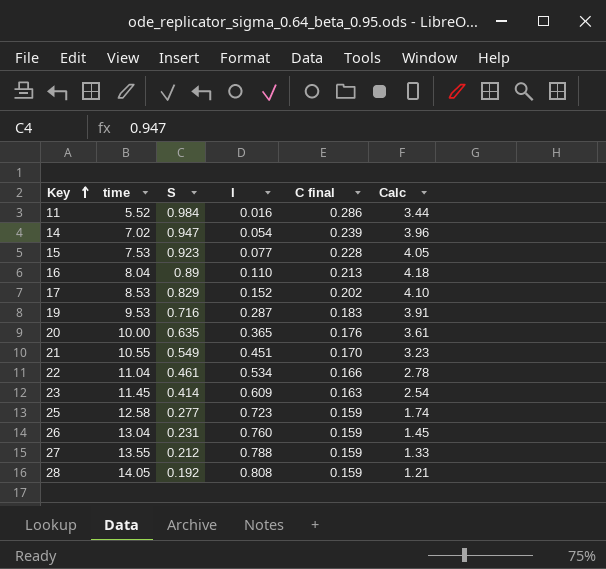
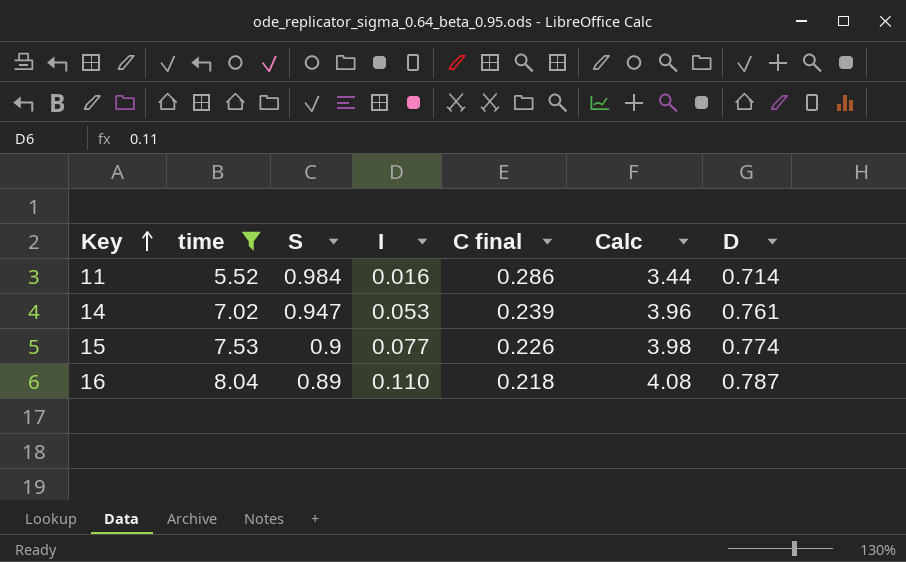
filter: none -> time <= 8.04
column D | position: none -> 7
14 | I: 0.054 -> 0.053
15 | S: 0.923 -> 0.9
15 | C final: 0.228 -> 0.226
15 | Calc: 4.05 -> 3.98
16 | C final: 0.213 -> 0.218
16 | Calc: 4.18 -> 4.08

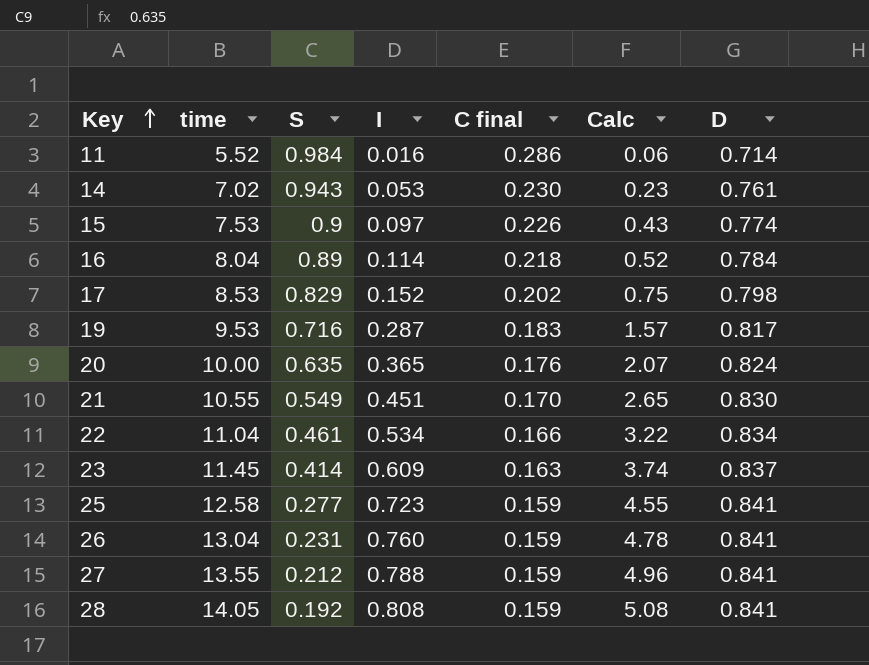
filter: time <= 8.04 -> none
column Calc | formula: [S] / [C final] -> [I] / [C final]
14 | S: 0.947 -> 0.943
14 | C final: 0.239 -> 0.230
15 | I: 0.077 -> 0.097
16 | I: 0.110 -> 0.114
16 | D: 0.787 -> 0.784

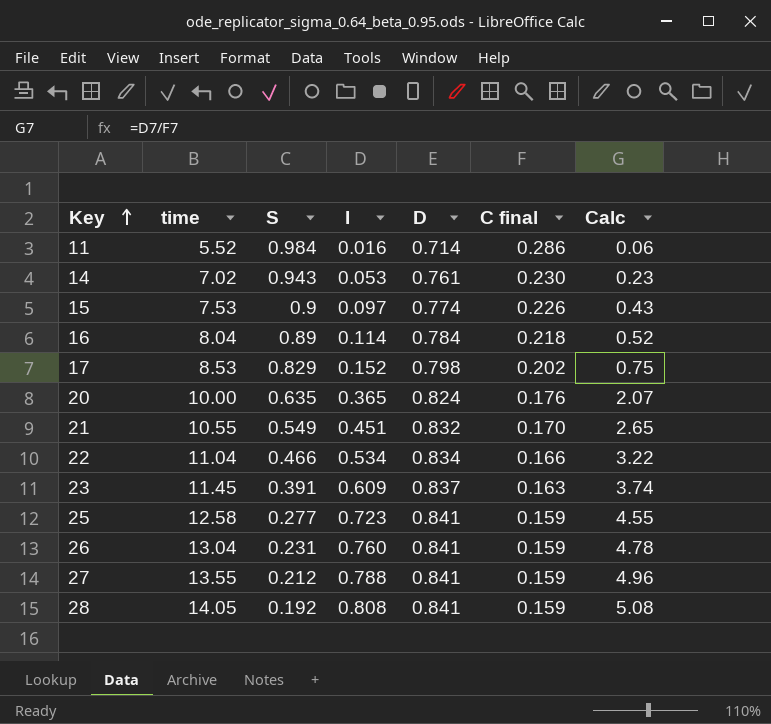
column D | position: 7 -> 5
row 19: 9.53 | 0.716 | 0.287 | 0.183 | 1.57 | 0.817 -> none
21 | D: 0.830 -> 0.832
22 | S: 0.461 -> 0.466
23 | S: 0.414 -> 0.391

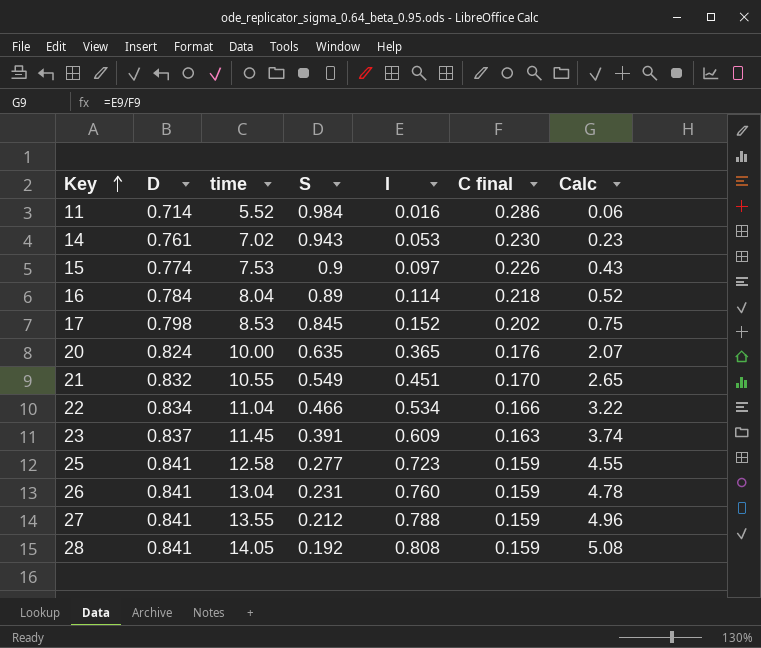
column D | position: 5 -> 2
17 | S: 0.829 -> 0.845

